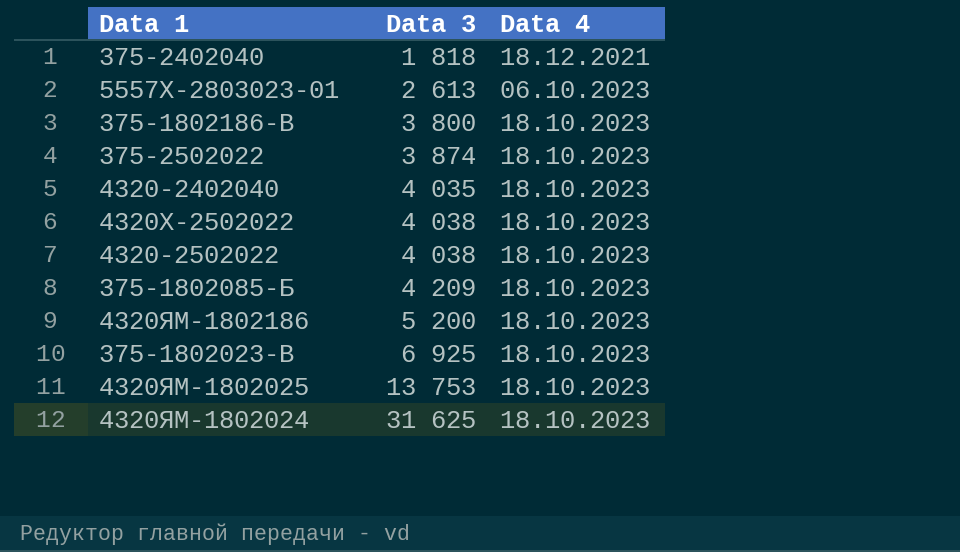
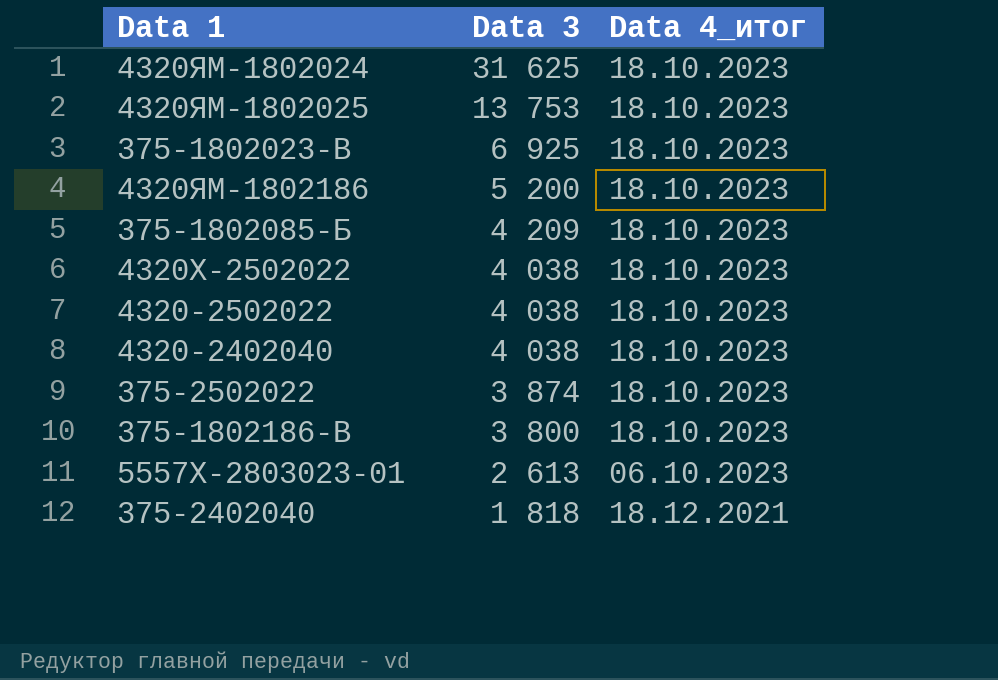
row order: Data 3 ascending -> Data 3 descending
column name: Data 4 -> Data 4_итог
4320-2402040 | Data 3: 4 035 -> 4 038

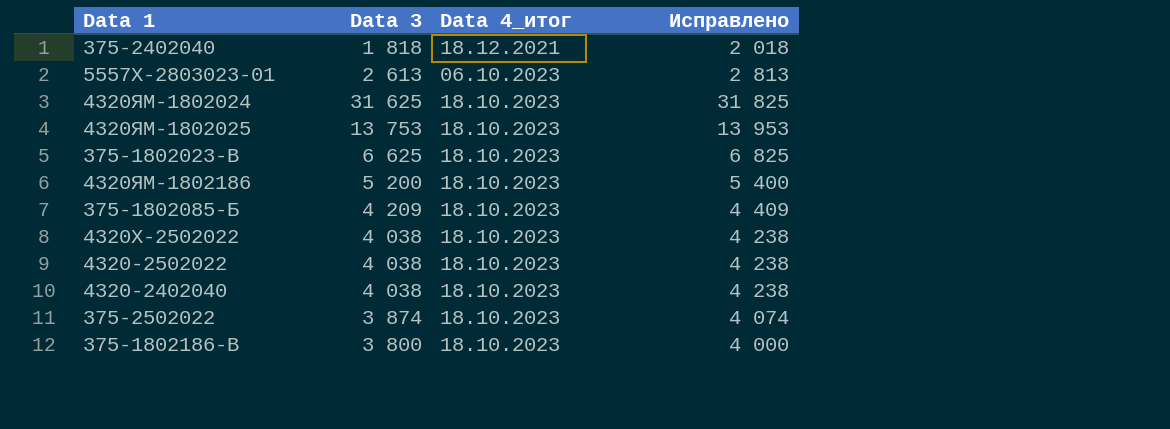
row order: Data 3 descending -> Data 4_итог ascending
column Исправлено | formula: none -> [Data 3] + 200
375-1802023-В | Data 3: 6 925 -> 6 625

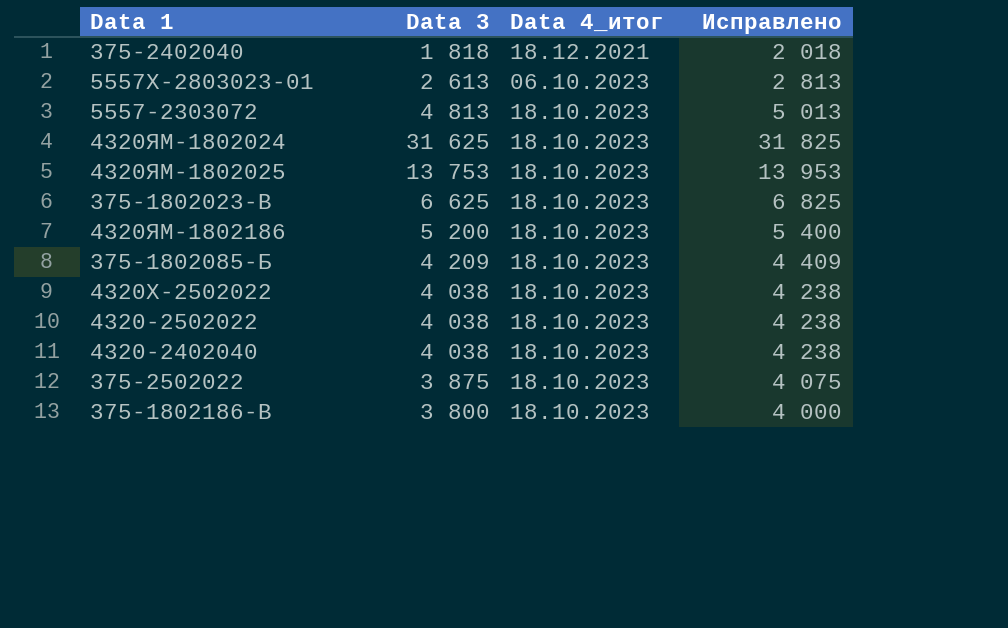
row 5557-2303072: none -> 4 813 | 18.10.2023 | 5 013
375-2502022 | Data 3: 3 874 -> 3 875
375-2502022 | Исправлено: 4 074 -> 4 075

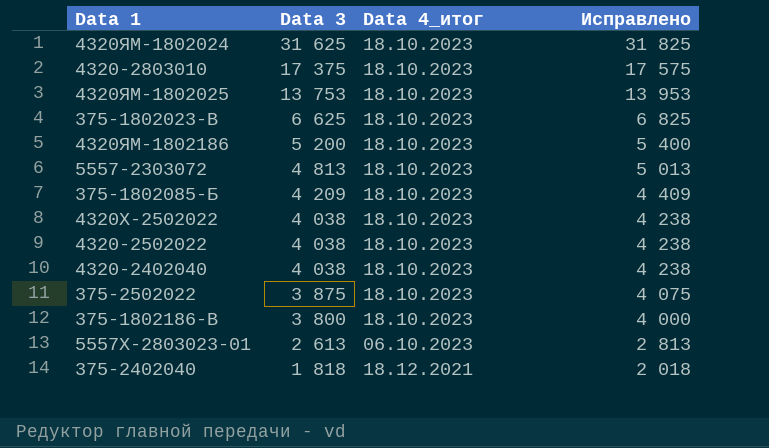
row order: Data 4_итог ascending -> Data 3 descending
row 4320-2803010: none -> 17 375 | 18.10.2023 | 17 575

